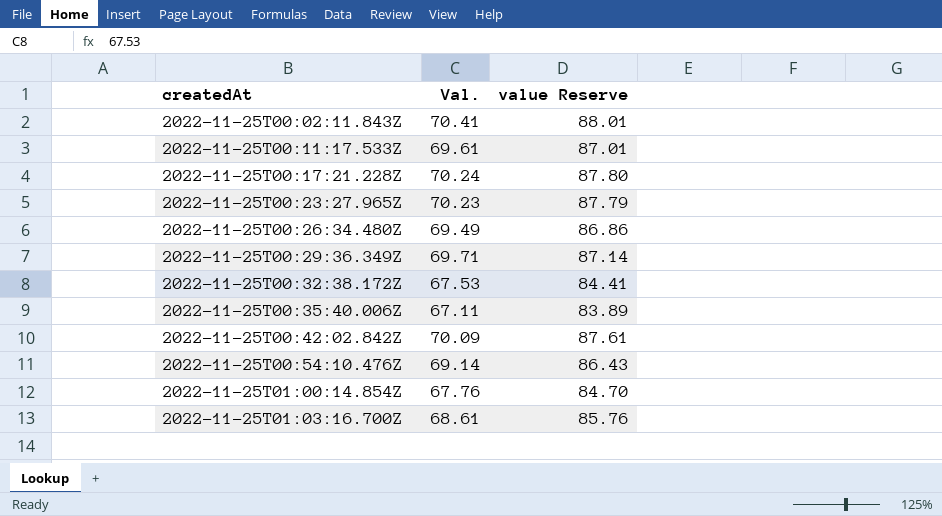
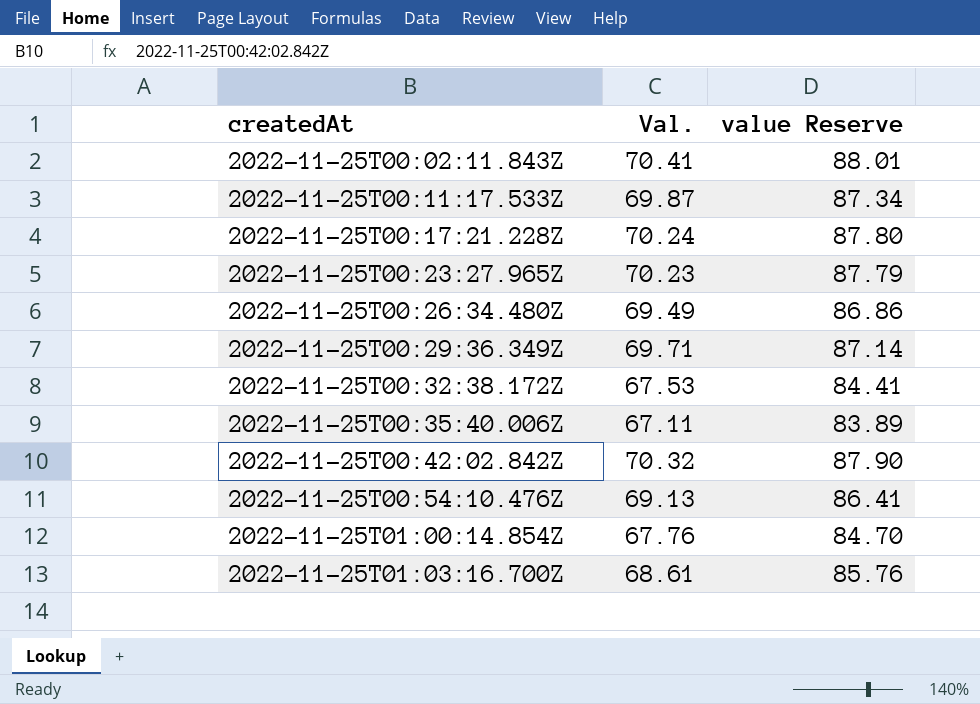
2022-11-25T00:11:17.533Z | Val.: 69.61 -> 69.87
2022-11-25T00:11:17.533Z | value Reserve: 87.01 -> 87.34
2022-11-25T00:42:02.842Z | Val.: 70.09 -> 70.32
2022-11-25T00:42:02.842Z | value Reserve: 87.61 -> 87.90
2022-11-25T00:54:10.476Z | Val.: 69.14 -> 69.13
2022-11-25T00:54:10.476Z | value Reserve: 86.43 -> 86.41

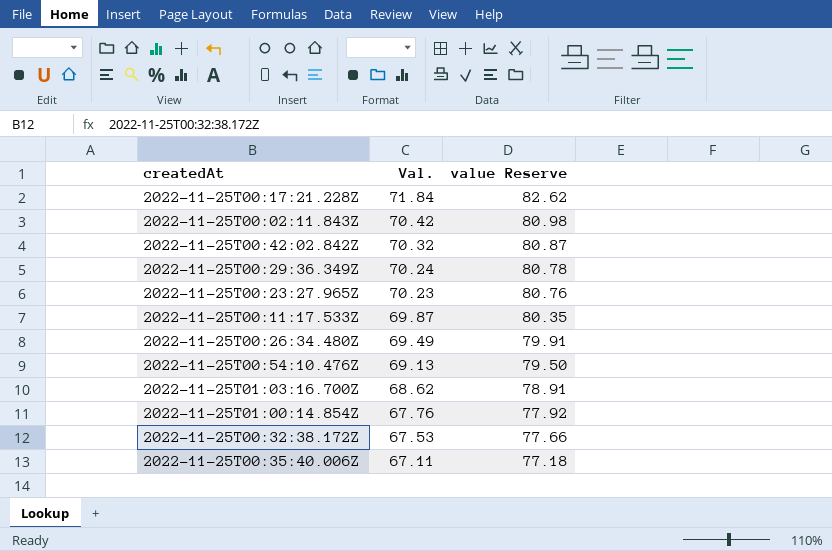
row order: createdAt ascending -> Val. descending
column value Reserve | formula: [Val.] * 1.25 -> [Val.] * 1.15
2022-11-25T00:17:21.228Z | Val.: 70.24 -> 71.84
2022-11-25T00:02:11.843Z | Val.: 70.41 -> 70.42
2022-11-25T00:29:36.349Z | Val.: 69.71 -> 70.24
2022-11-25T01:03:16.700Z | Val.: 68.61 -> 68.62

